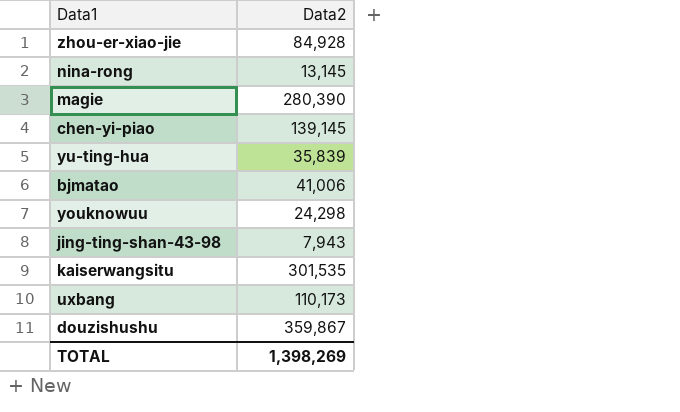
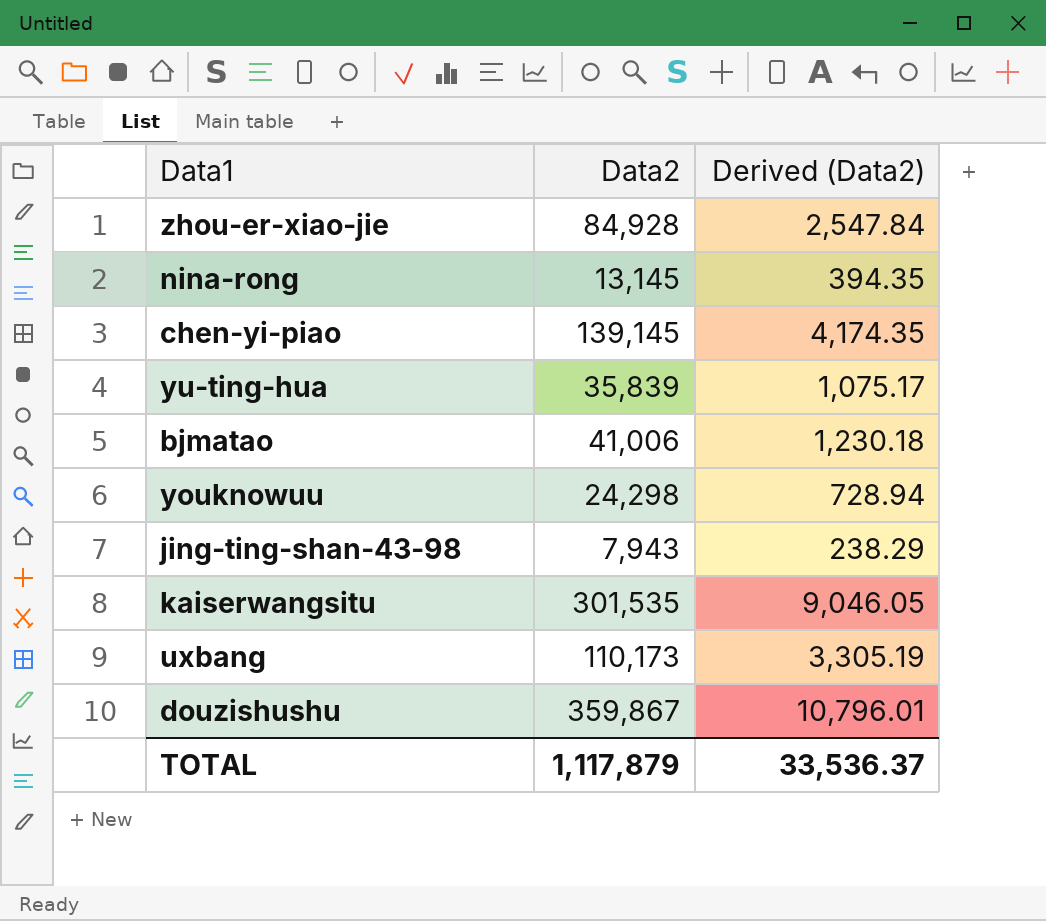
column Derived (Data2) | formula: none -> [Data2] * 0.03
row magie: 280,390 -> none
TOTAL | Data2: 1,398,269 -> 1,117,879

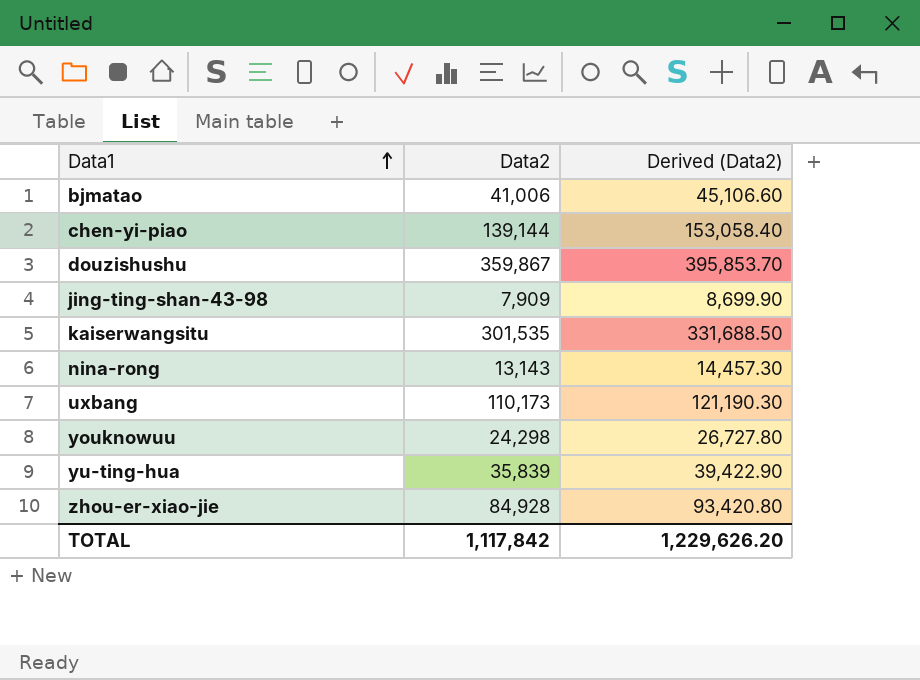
row order: none -> Data1 ascending
column Derived (Data2) | formula: [Data2] * 0.03 -> [Data2] * 1.1
chen-yi-piao | Data2: 139,145 -> 139,144
jing-ting-shan-43-98 | Data2: 7,943 -> 7,909
nina-rong | Data2: 13,145 -> 13,143
TOTAL | Data2: 1,117,879 -> 1,117,842
TOTAL | Derived (Data2): 33,536.37 -> 1,229,626.20

